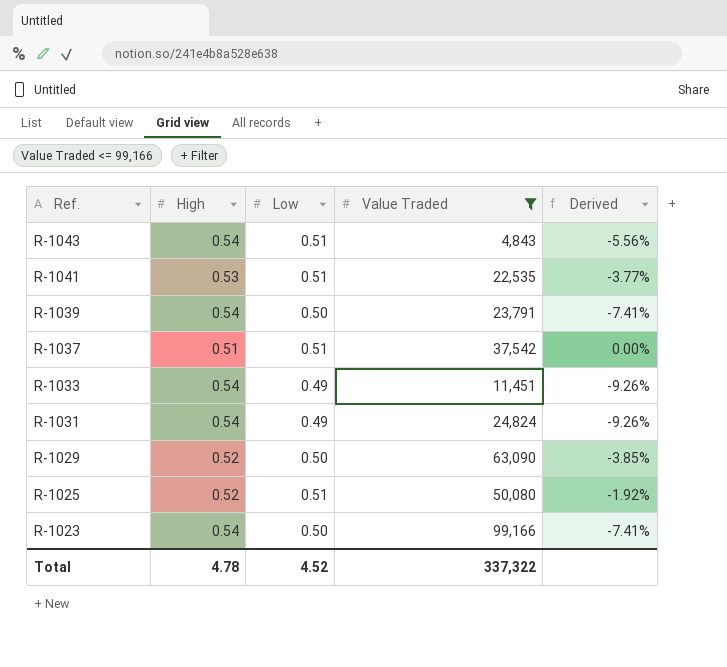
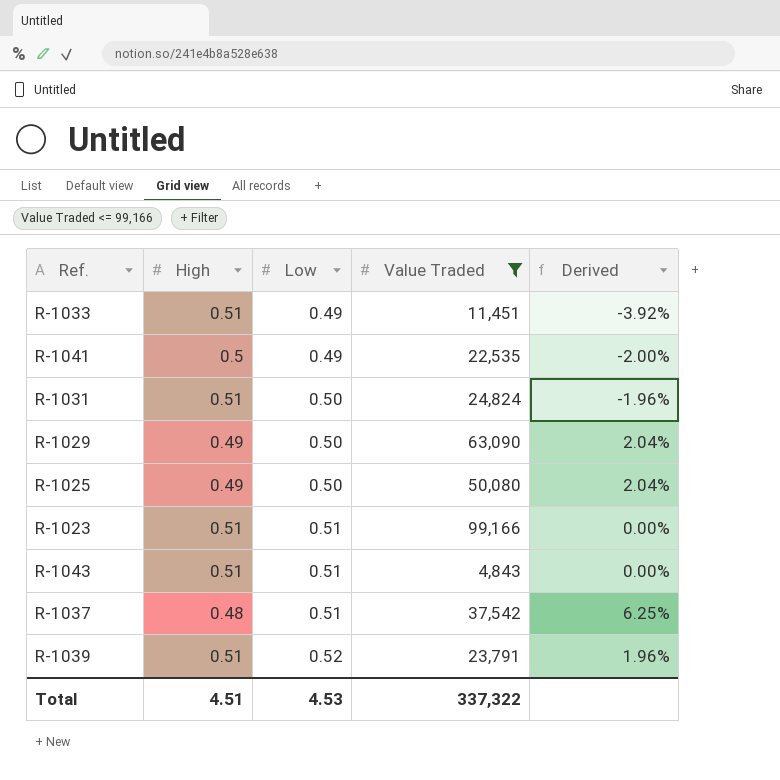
row order: Ref. descending -> Low ascending
R-1033 | High: 0.54 -> 0.51
R-1033 | Derived: -9.26% -> -3.92%
R-1041 | High: 0.53 -> 0.5
R-1041 | Low: 0.51 -> 0.49
R-1041 | Derived: -3.77% -> -2.00%
R-1031 | High: 0.54 -> 0.51
R-1031 | Low: 0.49 -> 0.50
R-1031 | Derived: -9.26% -> -1.96%
R-1029 | High: 0.52 -> 0.49
R-1029 | Derived: -3.85% -> 2.04%
R-1025 | High: 0.52 -> 0.49
R-1025 | Low: 0.51 -> 0.50
R-1025 | Derived: -1.92% -> 2.04%
R-1023 | High: 0.54 -> 0.51
R-1023 | Low: 0.50 -> 0.51
R-1023 | Derived: -7.41% -> 0.00%
R-1043 | High: 0.54 -> 0.51
R-1043 | Derived: -5.56% -> 0.00%
R-1037 | High: 0.51 -> 0.48
R-1037 | Derived: 0.00% -> 6.25%
R-1039 | High: 0.54 -> 0.51
R-1039 | Low: 0.50 -> 0.52
R-1039 | Derived: -7.41% -> 1.96%
Total | High: 4.78 -> 4.51
Total | Low: 4.52 -> 4.53

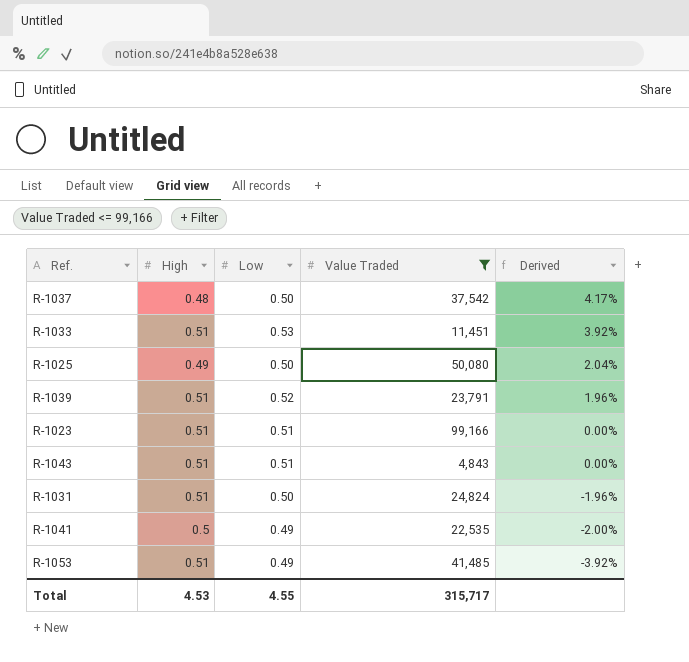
row order: Low ascending -> Derived descending
row R-1029: 0.49 | 0.50 | 63,090 | 2.04% -> none
R-1037 | Low: 0.51 -> 0.50
R-1037 | Derived: 6.25% -> 4.17%
R-1033 | Low: 0.49 -> 0.53
R-1033 | Derived: -3.92% -> 3.92%
row R-1053: none -> 0.51 | 0.49 | 41,485 | -3.92%
Total | High: 4.51 -> 4.53
Total | Low: 4.53 -> 4.55
Total | Value Traded: 337,322 -> 315,717

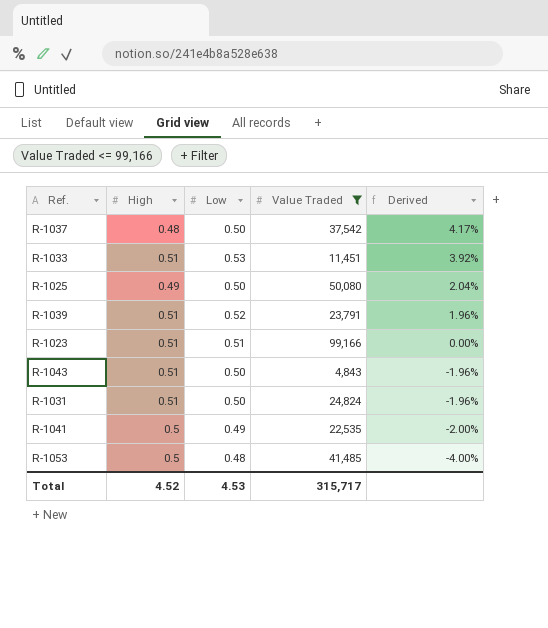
R-1043 | Low: 0.51 -> 0.50
R-1043 | Derived: 0.00% -> -1.96%
R-1053 | High: 0.51 -> 0.5
R-1053 | Low: 0.49 -> 0.48
R-1053 | Derived: -3.92% -> -4.00%
Total | High: 4.53 -> 4.52
Total | Low: 4.55 -> 4.53

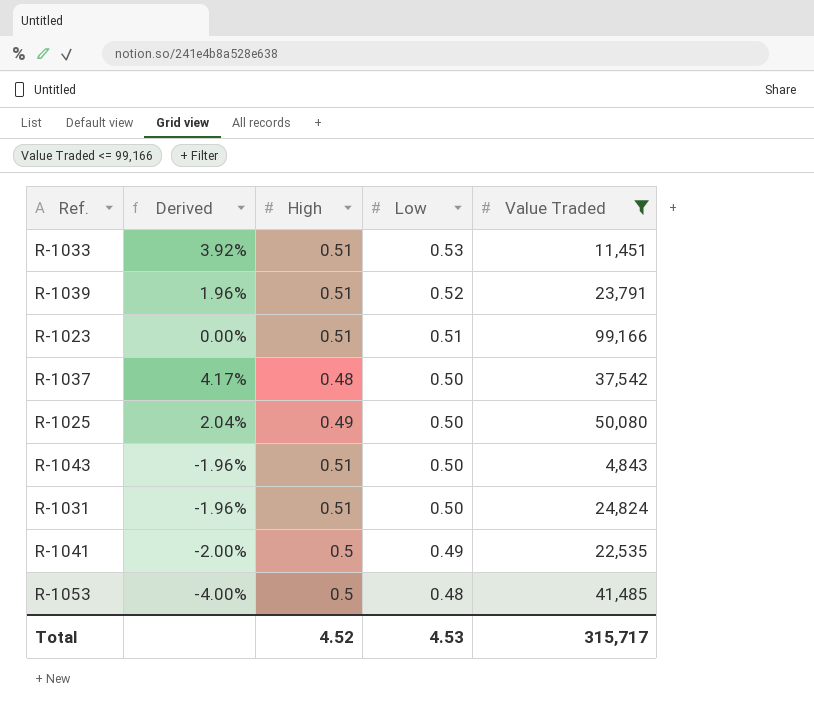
row order: Derived descending -> Low descending
column Derived | position: 5 -> 2

